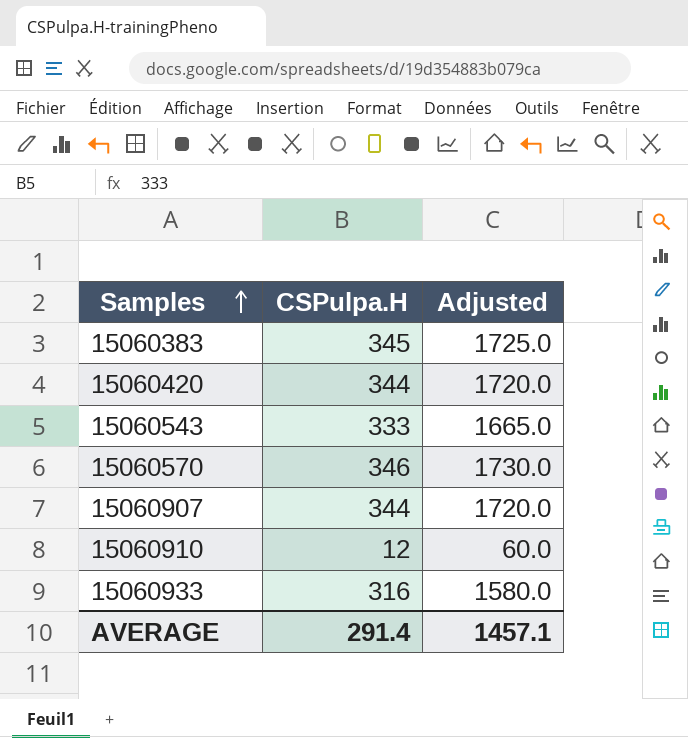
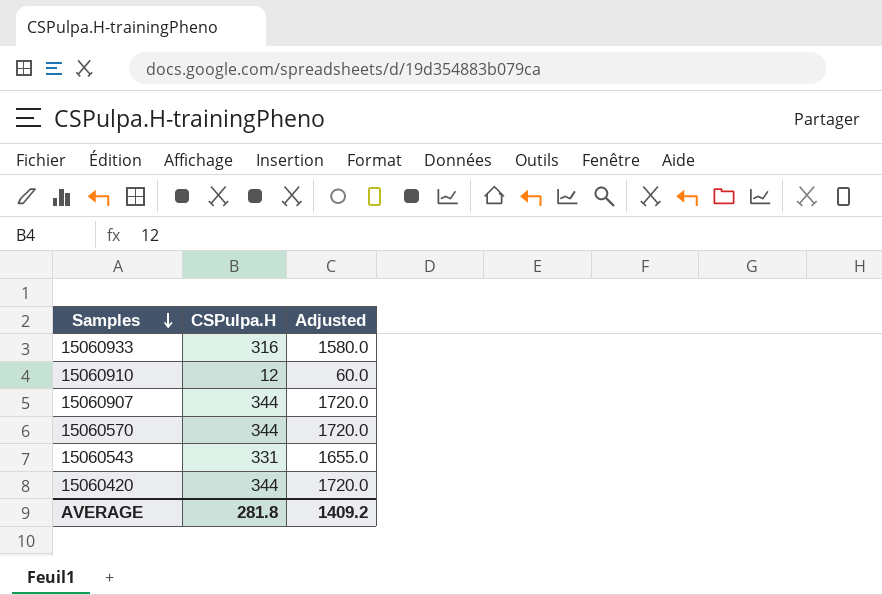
row order: Samples ascending -> Samples descending
row 15060383: 345 | 1725.0 -> none
15060570 | CSPulpa.H: 346 -> 344
15060570 | Adjusted: 1730.0 -> 1720.0
15060543 | CSPulpa.H: 333 -> 331
15060543 | Adjusted: 1665.0 -> 1655.0
AVERAGE | CSPulpa.H: 291.4 -> 281.8
AVERAGE | Adjusted: 1457.1 -> 1409.2

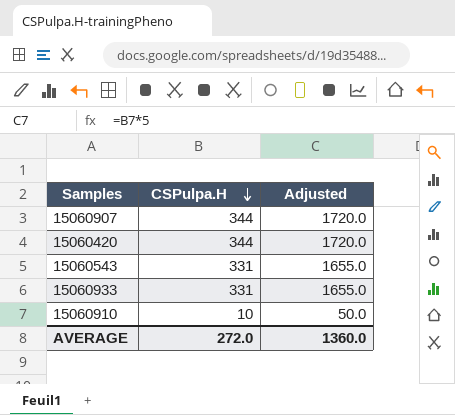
row order: Samples descending -> CSPulpa.H descending
row 15060570: 344 | 1720.0 -> none
15060933 | CSPulpa.H: 316 -> 331
15060933 | Adjusted: 1580.0 -> 1655.0
15060910 | CSPulpa.H: 12 -> 10
15060910 | Adjusted: 60.0 -> 50.0
AVERAGE | CSPulpa.H: 281.8 -> 272.0
AVERAGE | Adjusted: 1409.2 -> 1360.0

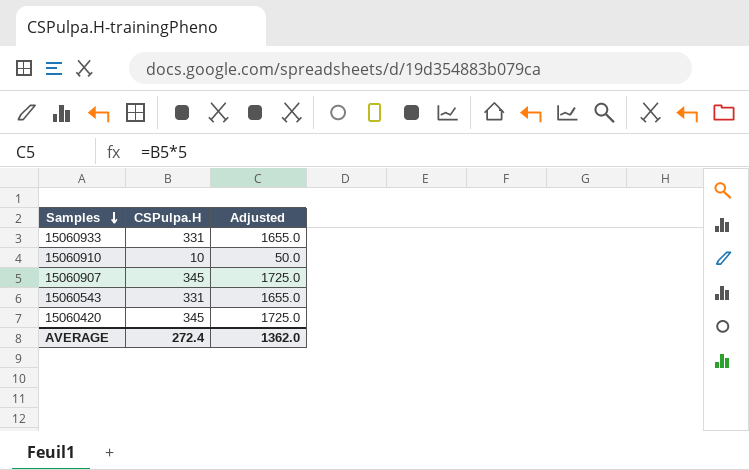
row order: CSPulpa.H descending -> Samples descending
15060907 | CSPulpa.H: 344 -> 345
15060907 | Adjusted: 1720.0 -> 1725.0
15060420 | CSPulpa.H: 344 -> 345
15060420 | Adjusted: 1720.0 -> 1725.0
AVERAGE | CSPulpa.H: 272.0 -> 272.4
AVERAGE | Adjusted: 1360.0 -> 1362.0

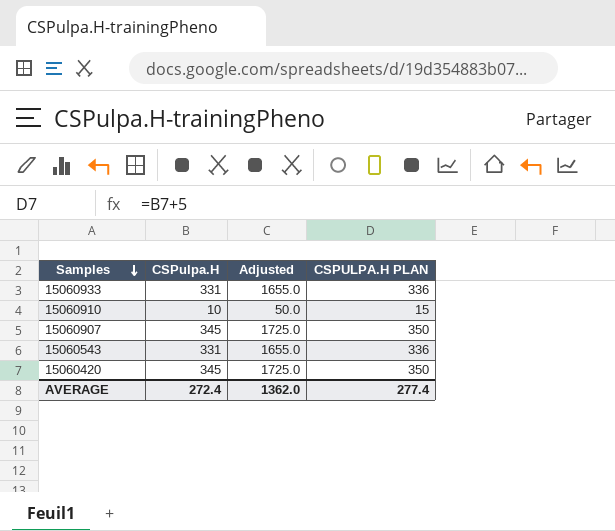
column CSPULPA.H PLAN | formula: none -> [CSPulpa.H] + 5

